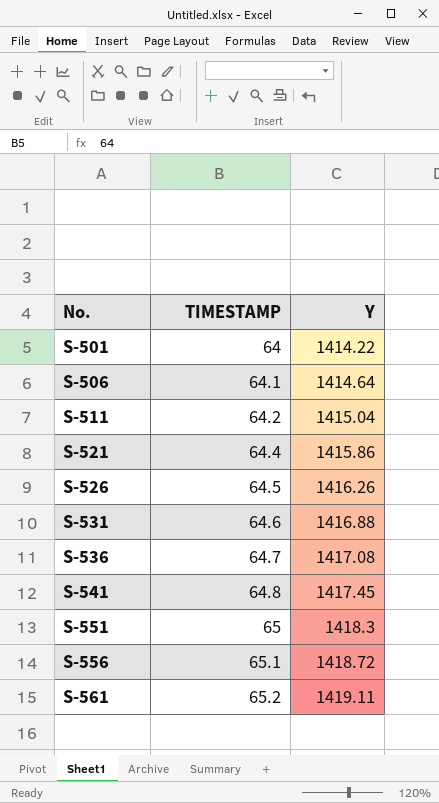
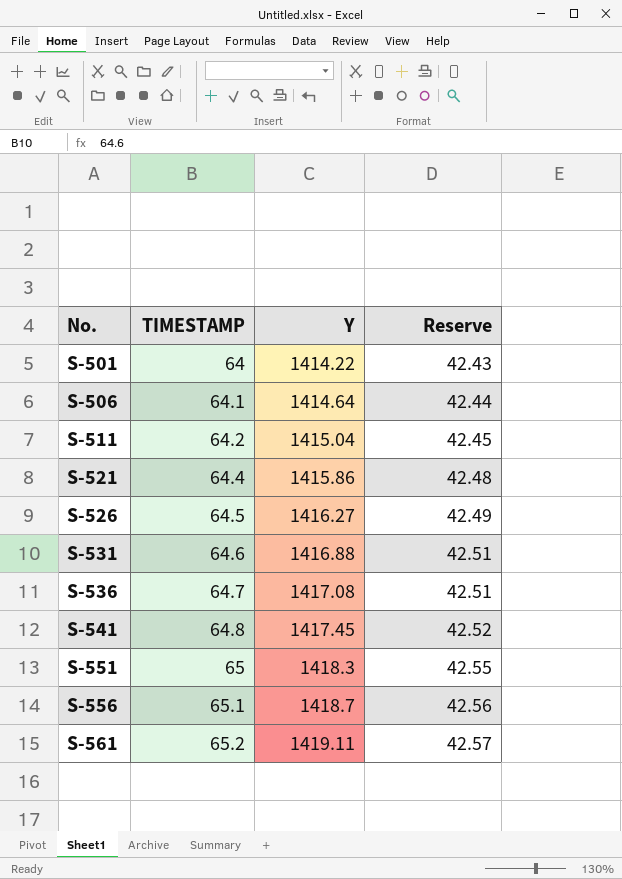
column Reserve | formula: none -> [Y] * 0.03
S-526 | Y: 1416.26 -> 1416.27
S-556 | Y: 1418.72 -> 1418.7

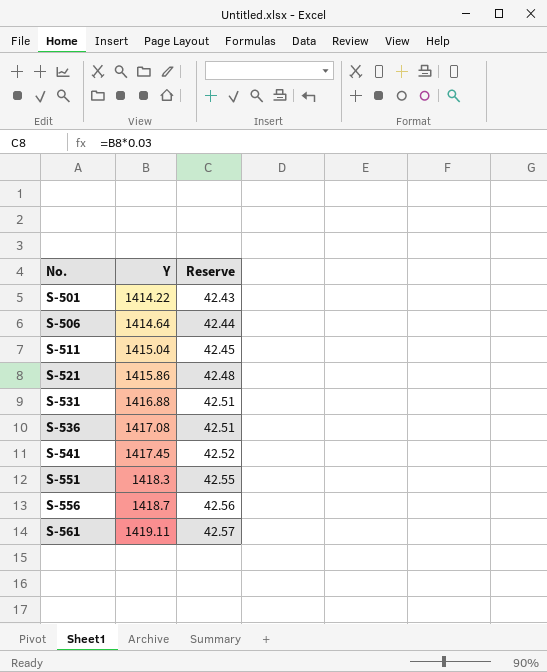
column TIMESTAMP | position: 2 -> none
row S-526: 64.5 | 1416.27 | 42.49 -> none

